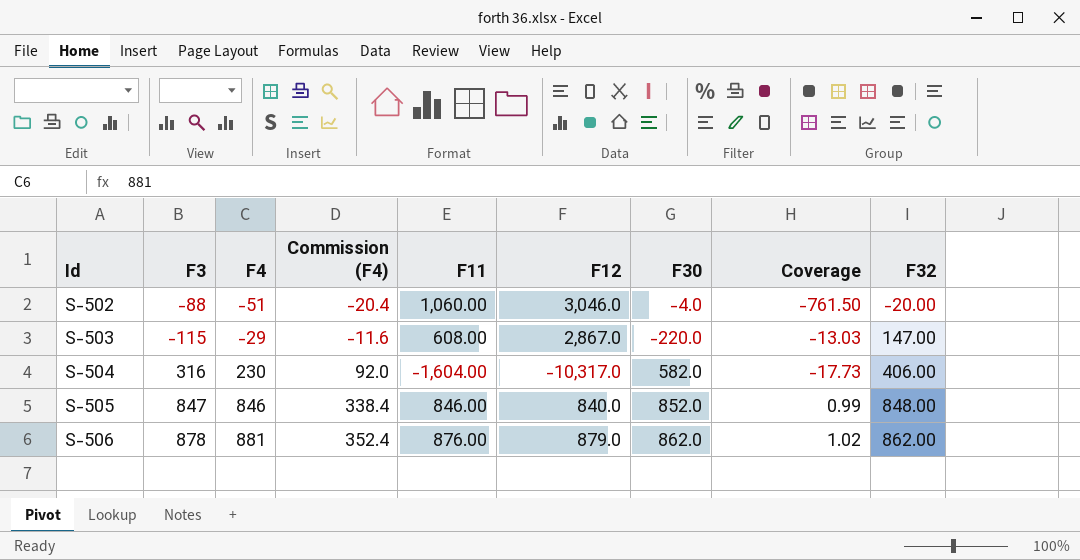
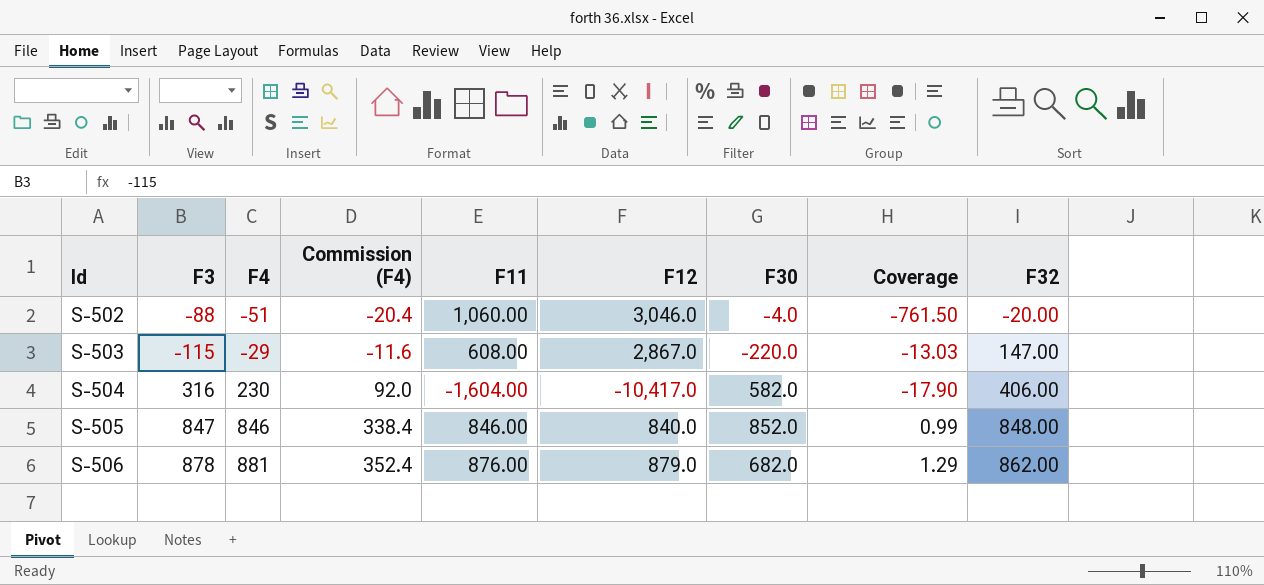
S-504 | F12: -10,317.0 -> -10,417.0
S-504 | Coverage: -17.73 -> -17.90
S-506 | F30: 862.0 -> 682.0
S-506 | Coverage: 1.02 -> 1.29

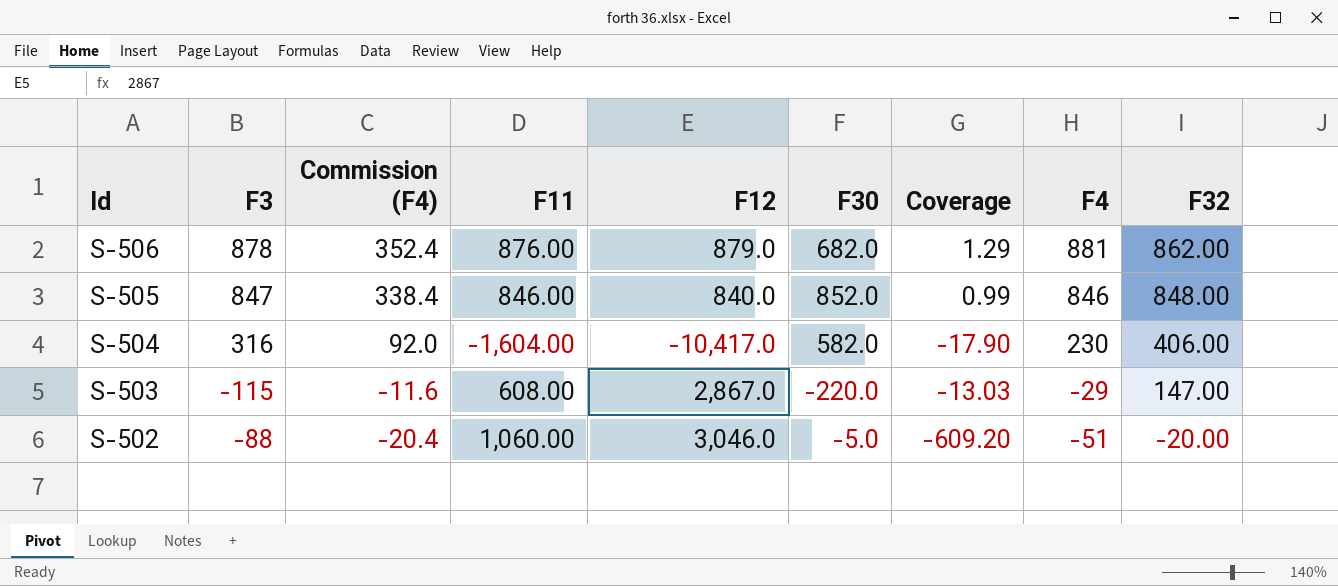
row order: Id ascending -> Id descending
column F4 | position: 3 -> 8
S-502 | F30: -4.0 -> -5.0
S-502 | Coverage: -761.50 -> -609.20

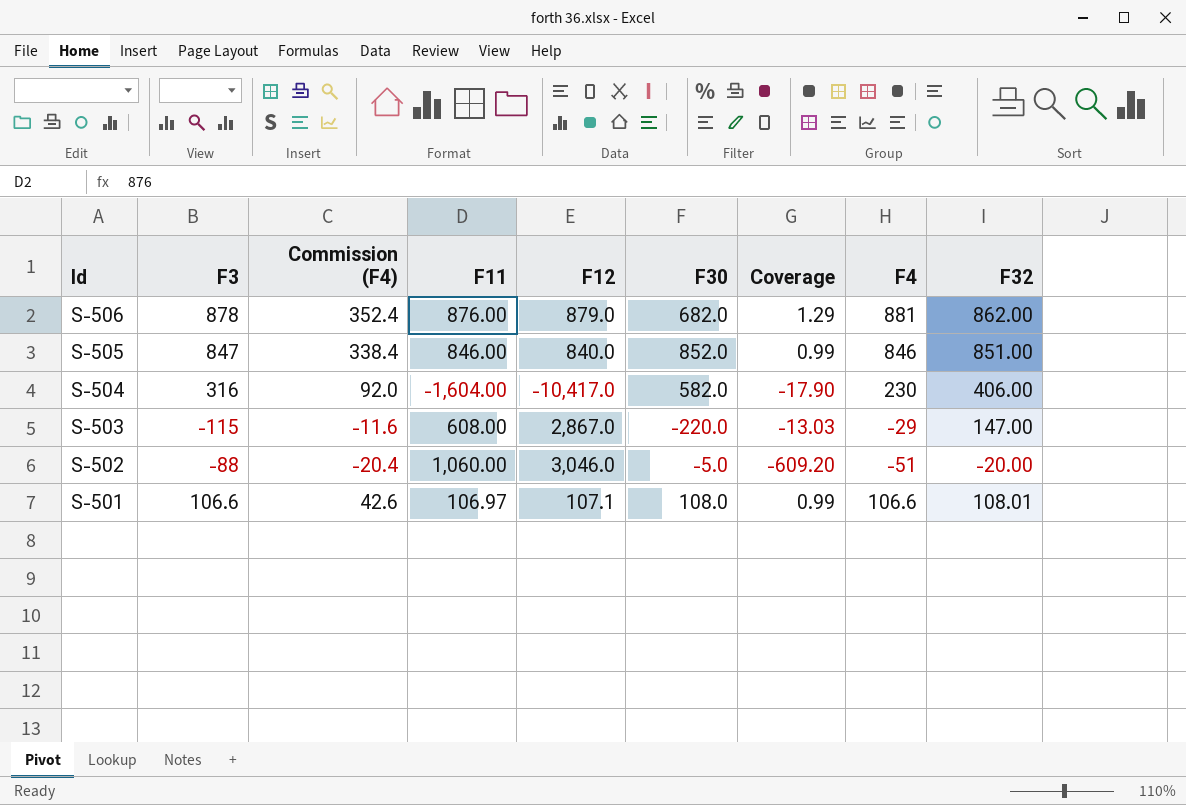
S-505 | F32: 848.00 -> 851.00
row S-501: none -> 106.6 | 42.6 | 106.97 | 107.1 | 108.0 | 0.99 | 106.6 | 108.01

